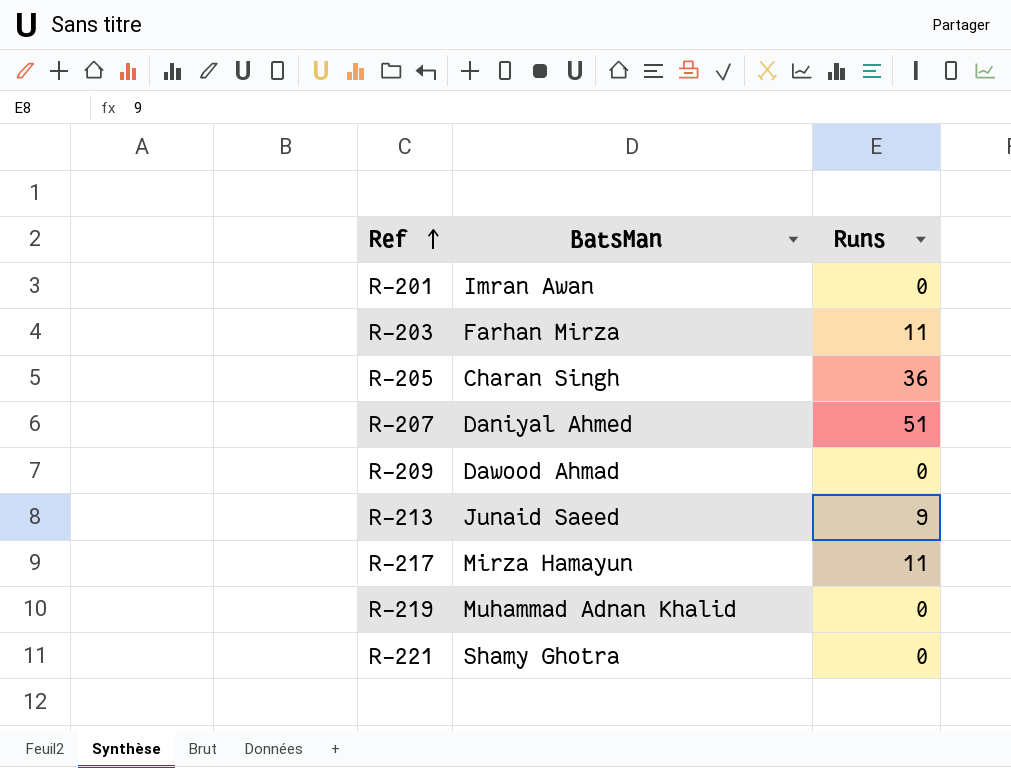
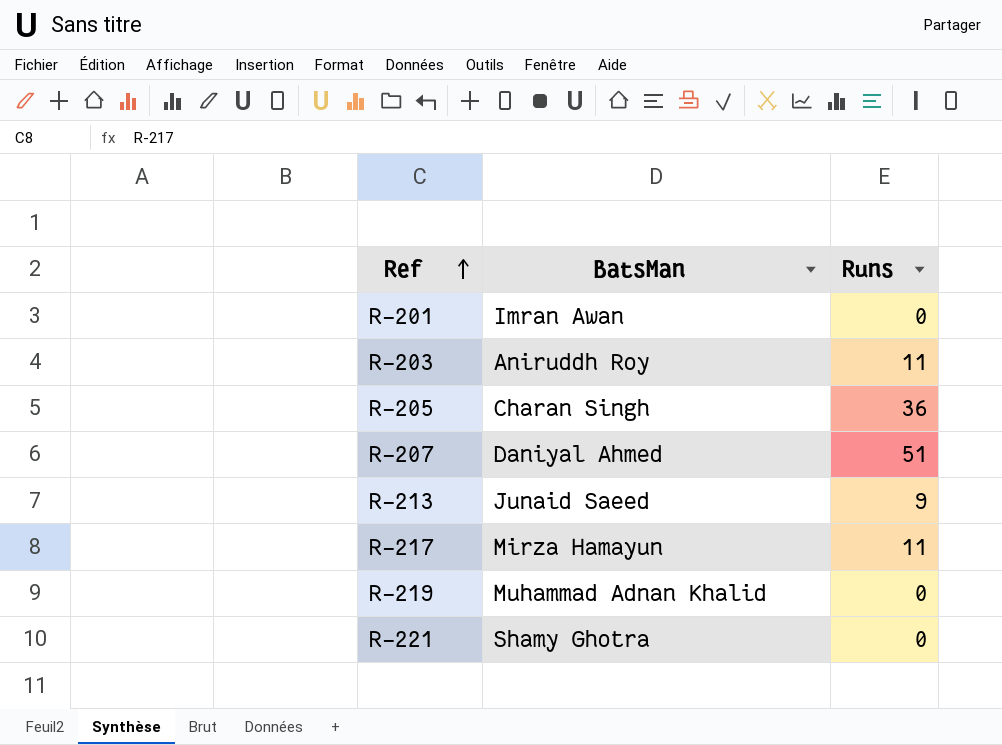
row R-209: Dawood Ahmad | 0 -> none
R-203 | BatsMan: Farhan Mirza -> Aniruddh Roy

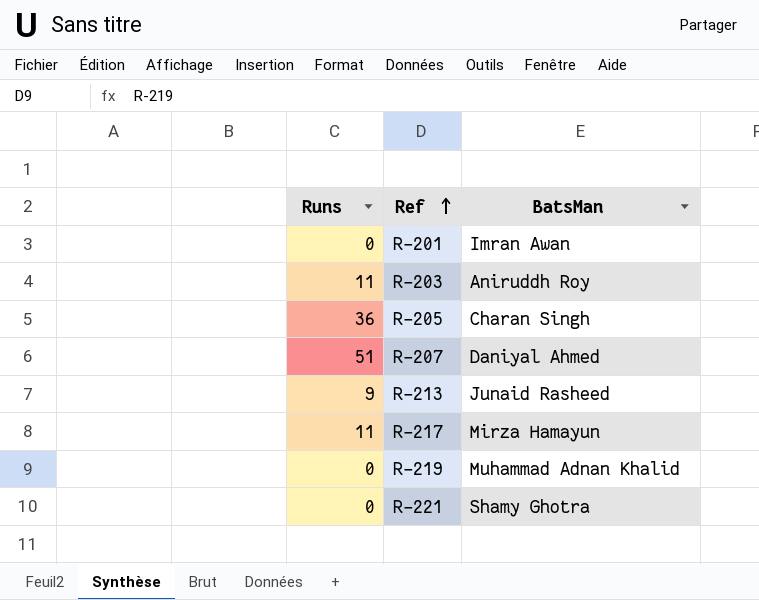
column Runs | position: 3 -> 1
R-213 | BatsMan: Junaid Saeed -> Junaid Rasheed

